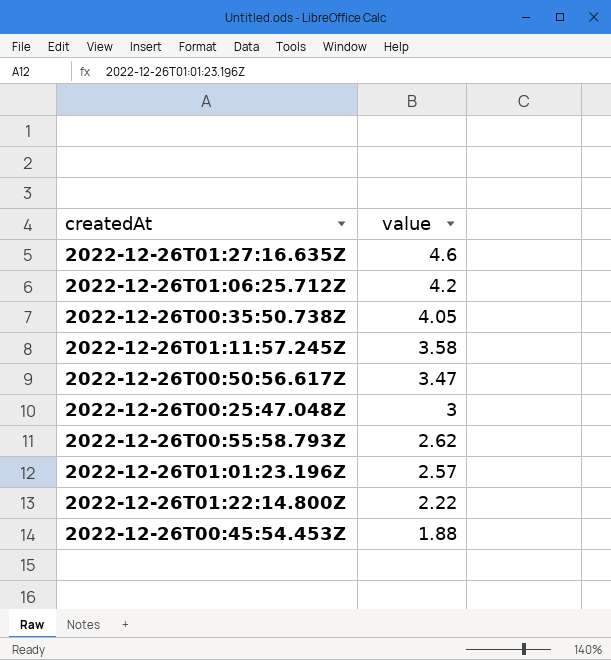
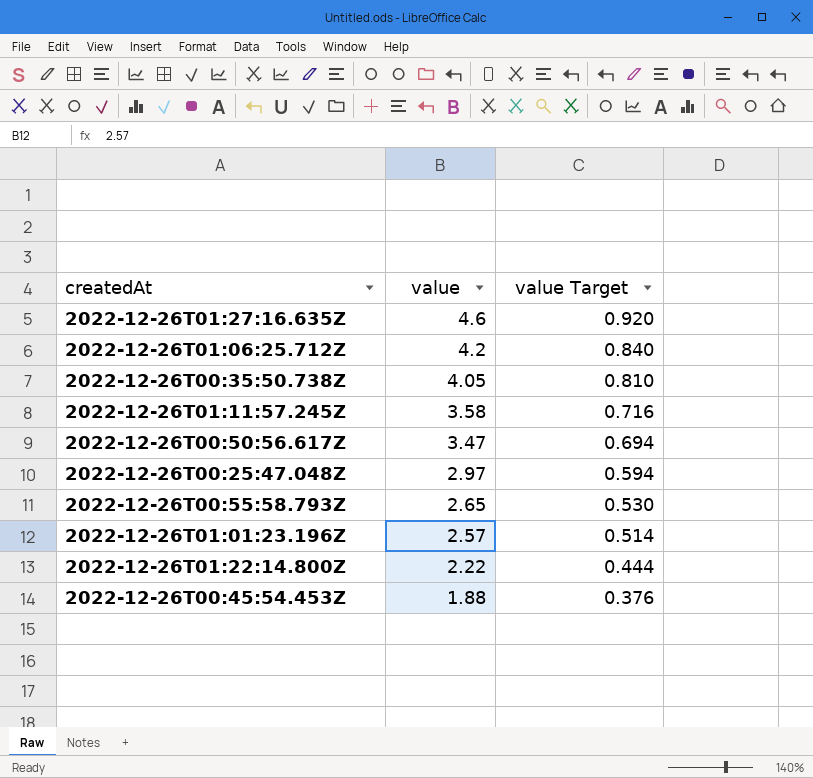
column value Target | formula: none -> [value] * 0.2
2022-12-26T00:25:47.048Z | value: 3 -> 2.97
2022-12-26T00:55:58.793Z | value: 2.62 -> 2.65

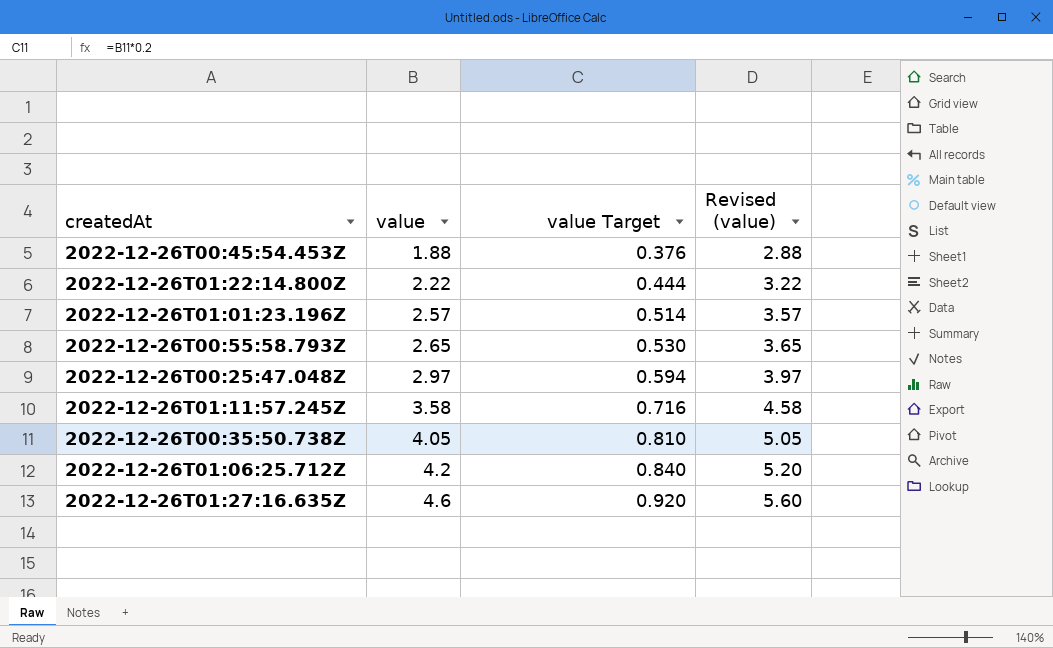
row order: value descending -> value ascending
column Revised (value) | formula: none -> [value] + 1
row 2022-12-26T00:50:56.617Z: 3.47 | 0.694 -> none

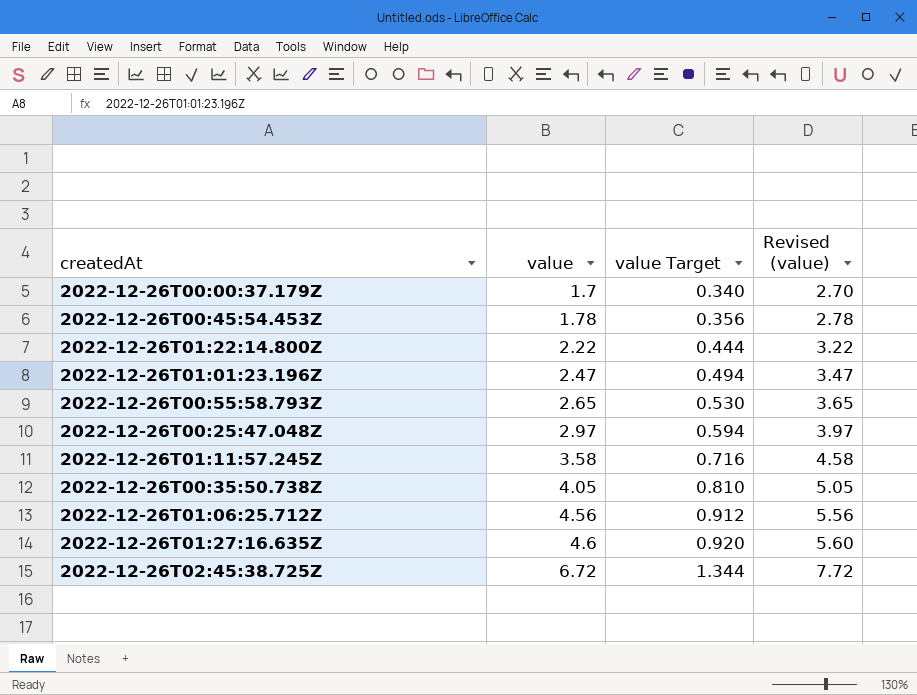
row 2022-12-26T00:00:37.179Z: none -> 1.7 | 0.340 | 2.70
2022-12-26T00:45:54.453Z | value: 1.88 -> 1.78
2022-12-26T00:45:54.453Z | value Target: 0.376 -> 0.356
2022-12-26T00:45:54.453Z | Revised (value): 2.88 -> 2.78
2022-12-26T01:01:23.196Z | value: 2.57 -> 2.47
2022-12-26T01:01:23.196Z | value Target: 0.514 -> 0.494
2022-12-26T01:01:23.196Z | Revised (value): 3.57 -> 3.47
2022-12-26T01:06:25.712Z | value: 4.2 -> 4.56
2022-12-26T01:06:25.712Z | value Target: 0.840 -> 0.912
2022-12-26T01:06:25.712Z | Revised (value): 5.20 -> 5.56
row 2022-12-26T02:45:38.725Z: none -> 6.72 | 1.344 | 7.72

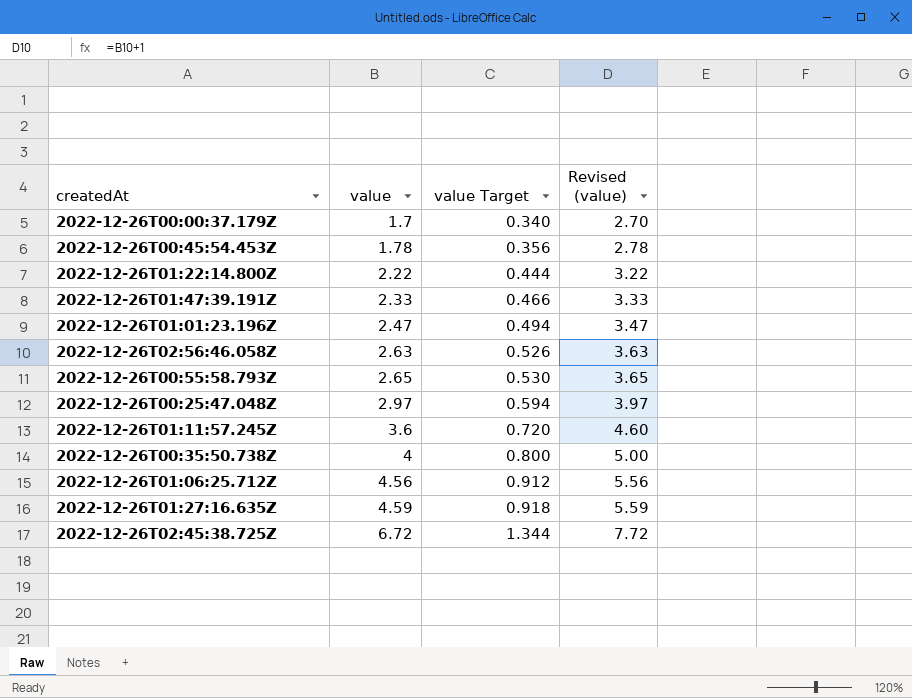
row 2022-12-26T01:47:39.191Z: none -> 2.33 | 0.466 | 3.33
row 2022-12-26T02:56:46.058Z: none -> 2.63 | 0.526 | 3.63
2022-12-26T01:11:57.245Z | value: 3.58 -> 3.6
2022-12-26T01:11:57.245Z | value Target: 0.716 -> 0.720
2022-12-26T01:11:57.245Z | Revised (value): 4.58 -> 4.60
2022-12-26T00:35:50.738Z | value: 4.05 -> 4
2022-12-26T00:35:50.738Z | value Target: 0.810 -> 0.800
2022-12-26T00:35:50.738Z | Revised (value): 5.05 -> 5.00
2022-12-26T01:27:16.635Z | value: 4.6 -> 4.59
2022-12-26T01:27:16.635Z | value Target: 0.920 -> 0.918
2022-12-26T01:27:16.635Z | Revised (value): 5.60 -> 5.59

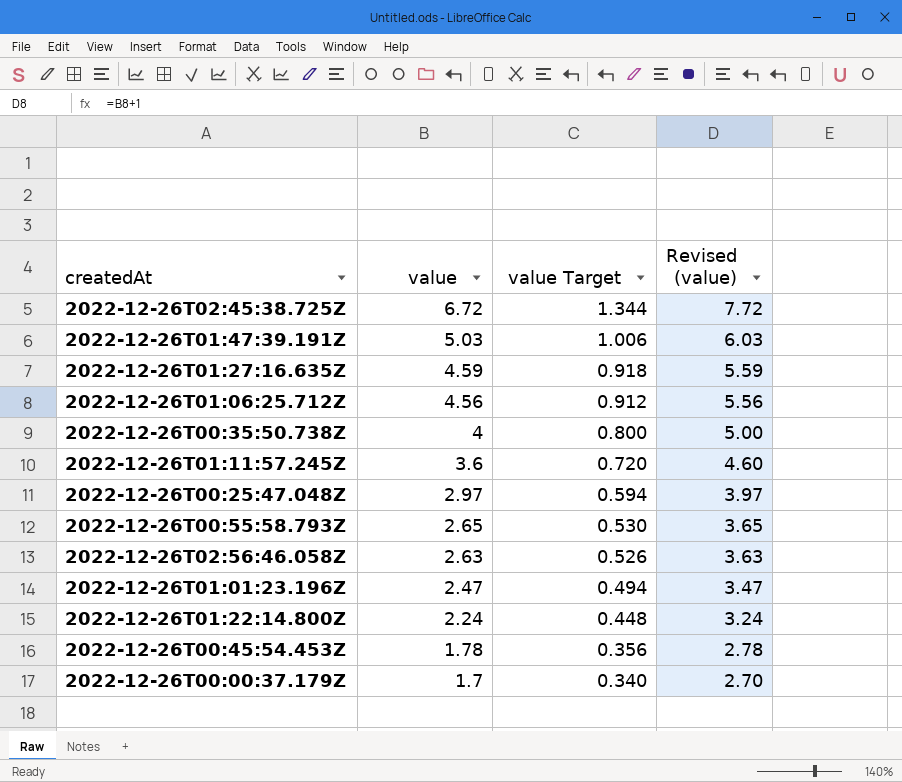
row order: value ascending -> value descending
2022-12-26T01:47:39.191Z | value: 2.33 -> 5.03
2022-12-26T01:47:39.191Z | value Target: 0.466 -> 1.006
2022-12-26T01:47:39.191Z | Revised (value): 3.33 -> 6.03
2022-12-26T01:22:14.800Z | value: 2.22 -> 2.24
2022-12-26T01:22:14.800Z | value Target: 0.444 -> 0.448
2022-12-26T01:22:14.800Z | Revised (value): 3.22 -> 3.24

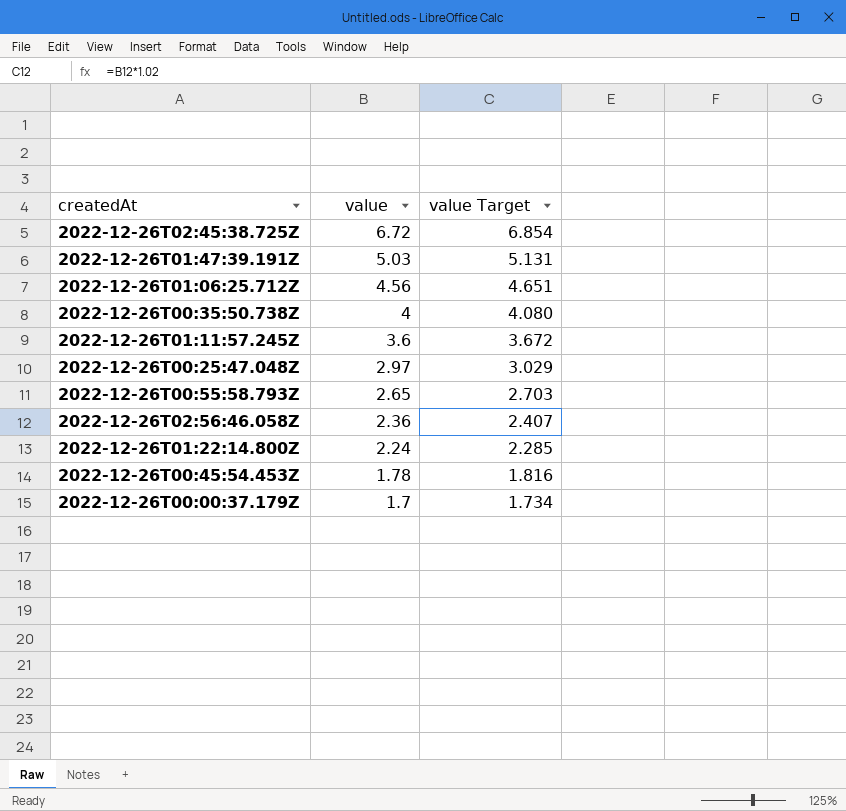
column Revised (value) | formula: [value] + 1 -> none
column value Target | formula: [value] * 0.2 -> [value] * 1.02
row 2022-12-26T01:27:16.635Z: 4.59 | 0.918 | 5.59 -> none
row 2022-12-26T01:01:23.196Z: 2.47 | 0.494 | 3.47 -> none
2022-12-26T02:56:46.058Z | value: 2.63 -> 2.36

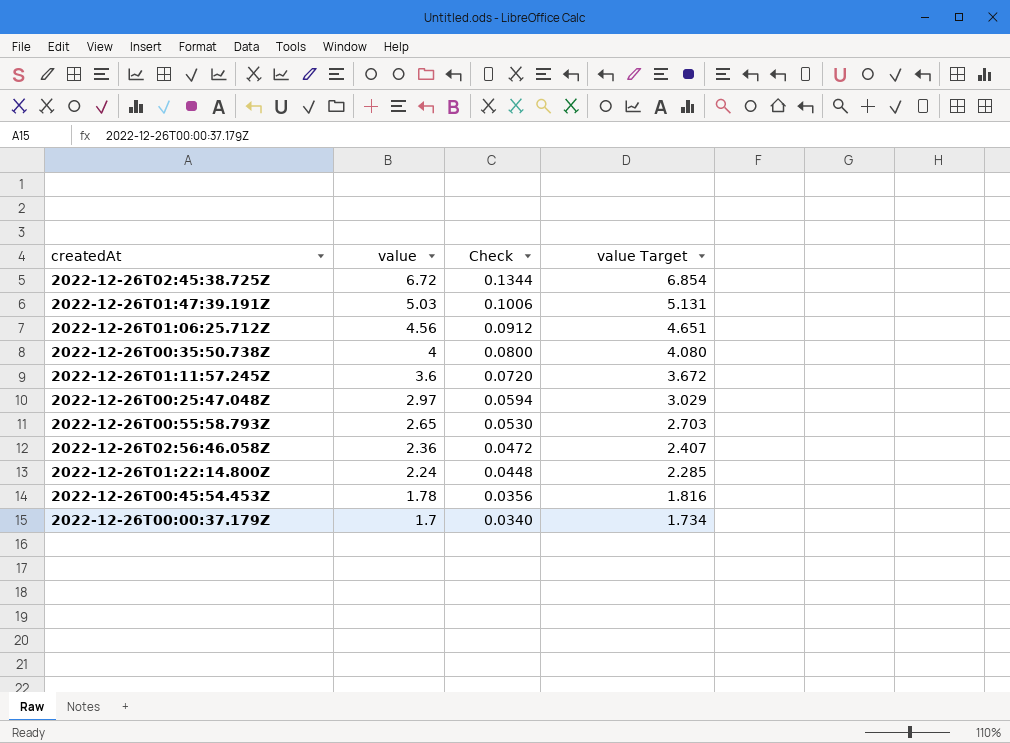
column Check | formula: none -> [value] * 0.02

